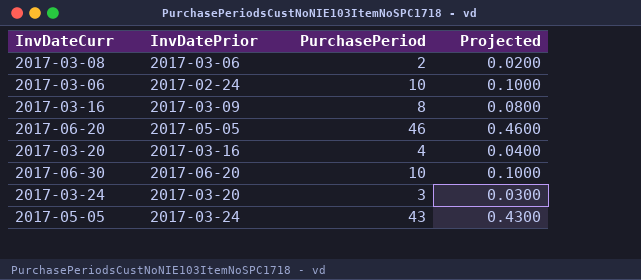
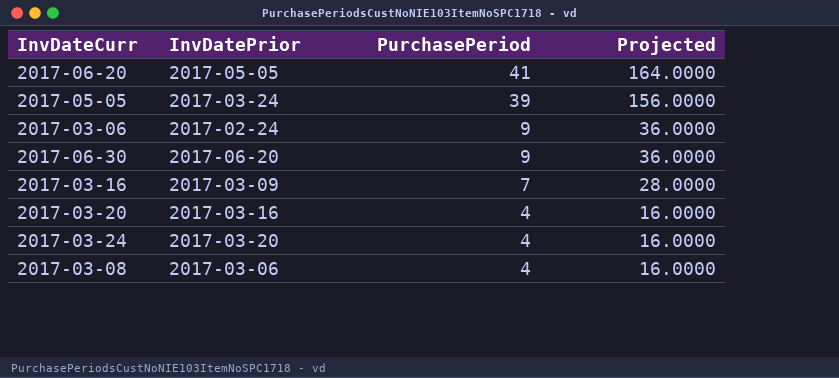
row order: none -> PurchasePeriod descending
column Projected | formula: [PurchasePeriod] * 0.01 -> [PurchasePeriod] * 4
2017-06-20 | PurchasePeriod: 46 -> 41
2017-05-05 | PurchasePeriod: 43 -> 39
2017-03-06 | PurchasePeriod: 10 -> 9
2017-06-30 | PurchasePeriod: 10 -> 9
2017-03-16 | PurchasePeriod: 8 -> 7
2017-03-24 | PurchasePeriod: 3 -> 4
2017-03-08 | PurchasePeriod: 2 -> 4

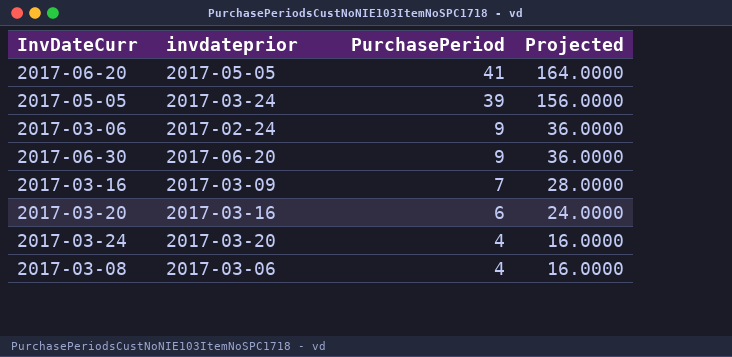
column name: InvDatePrior -> invdateprior
2017-03-20 | PurchasePeriod: 4 -> 6
2017-03-20 | Projected: 16.0000 -> 24.0000

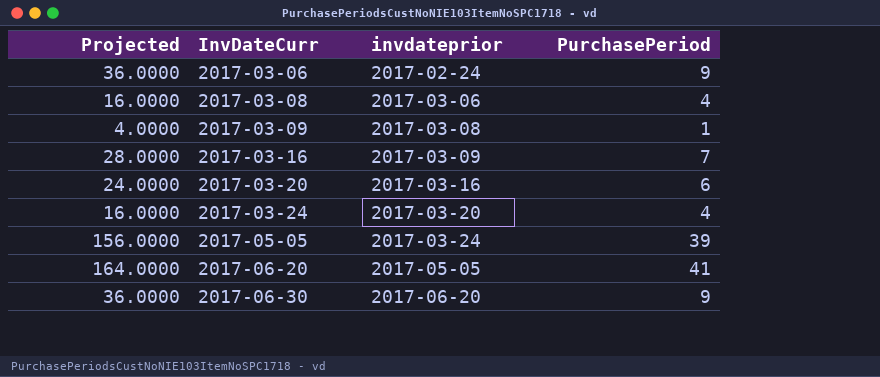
row order: PurchasePeriod descending -> InvDateCurr ascending
column Projected | position: 4 -> 1
row 2017-03-09: none -> 4.0000 | 2017-03-08 | 1

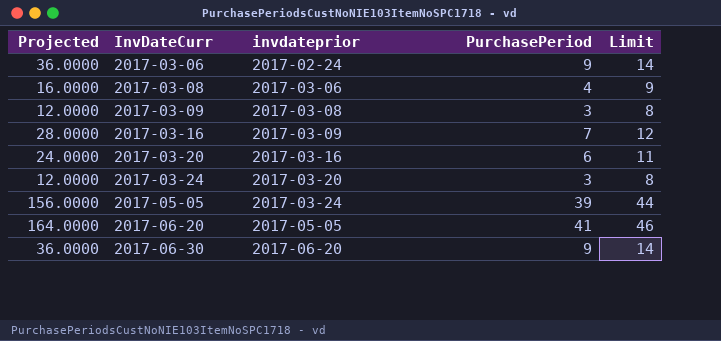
column Limit | formula: none -> [PurchasePeriod] + 5
2017-03-09 | Projected: 4.0000 -> 12.0000
2017-03-09 | PurchasePeriod: 1 -> 3
2017-03-24 | Projected: 16.0000 -> 12.0000
2017-03-24 | PurchasePeriod: 4 -> 3

